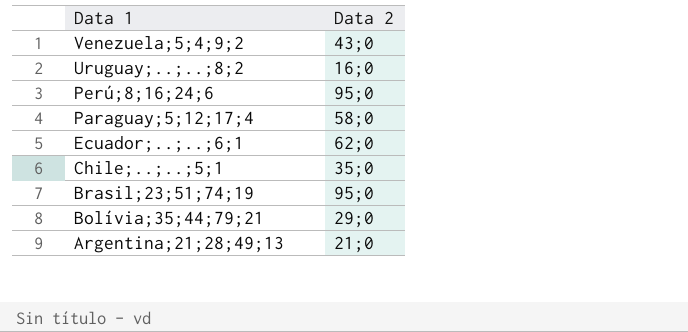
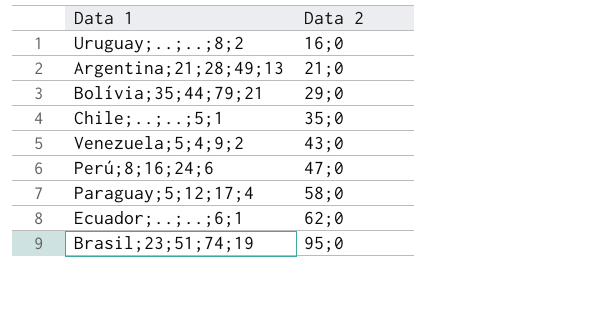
row order: Data 1 descending -> Data 2 ascending
Perú;8;16;24;6 | Data 2: 95;0 -> 47;0

